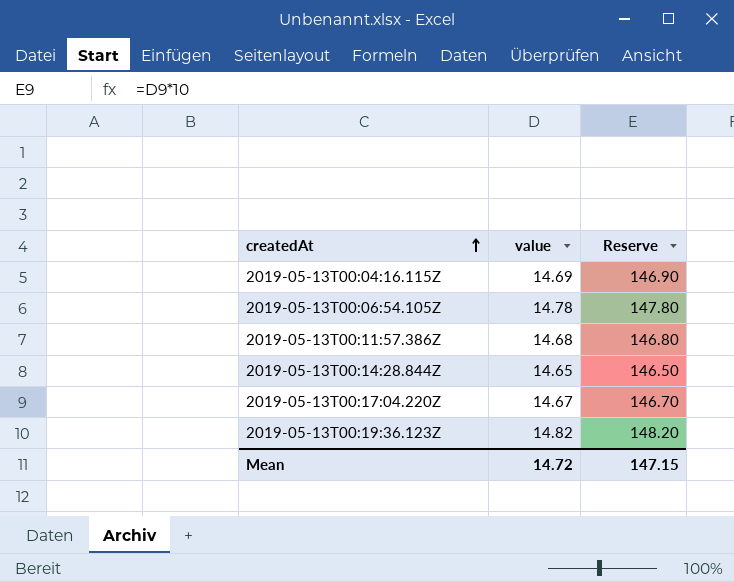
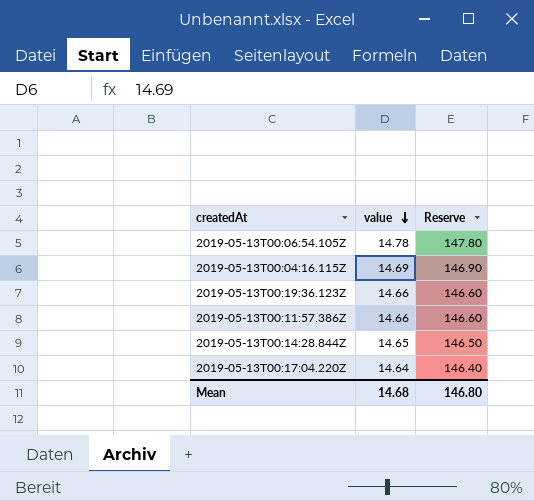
row order: createdAt ascending -> value descending
2019-05-13T00:19:36.123Z | value: 14.82 -> 14.66
2019-05-13T00:19:36.123Z | Reserve: 148.20 -> 146.60
2019-05-13T00:11:57.386Z | value: 14.68 -> 14.66
2019-05-13T00:11:57.386Z | Reserve: 146.80 -> 146.60
2019-05-13T00:17:04.220Z | value: 14.67 -> 14.64
2019-05-13T00:17:04.220Z | Reserve: 146.70 -> 146.40
Mean | value: 14.72 -> 14.68
Mean | Reserve: 147.15 -> 146.80

